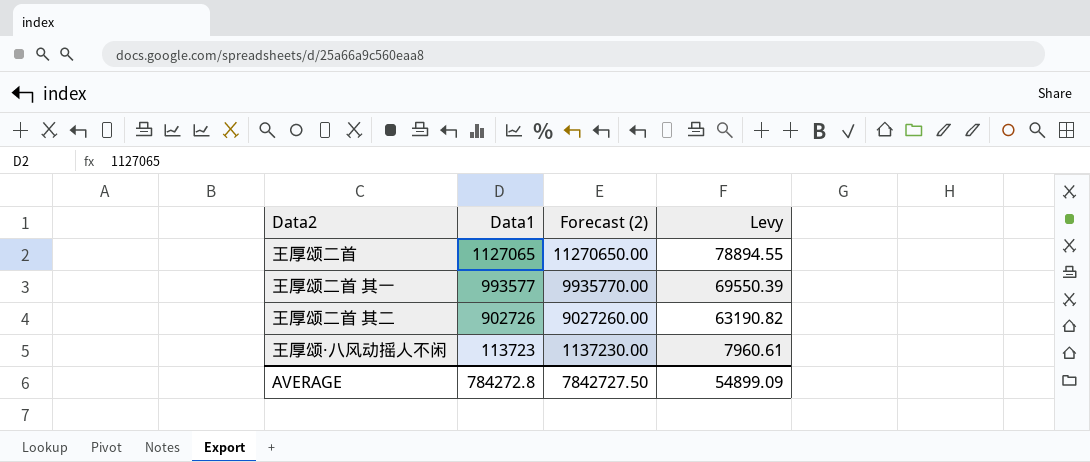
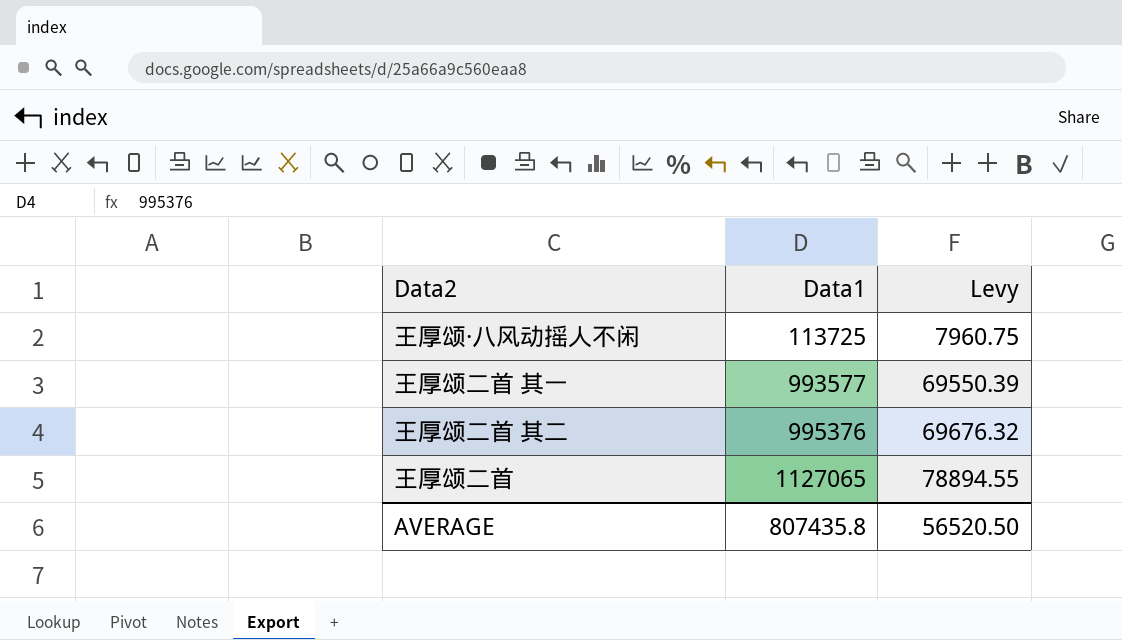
row order: Data1 descending -> Data1 ascending
column Forecast (2) | formula: [Data1] * 10 -> none
王厚颂·八风动摇人不闲 | Data1: 113723 -> 113725
王厚颂·八风动摇人不闲 | Levy: 7960.61 -> 7960.75
王厚颂二首 其二 | Data1: 902726 -> 995376
王厚颂二首 其二 | Levy: 63190.82 -> 69676.32
AVERAGE | Data1: 784272.8 -> 807435.8
AVERAGE | Levy: 54899.09 -> 56520.50

